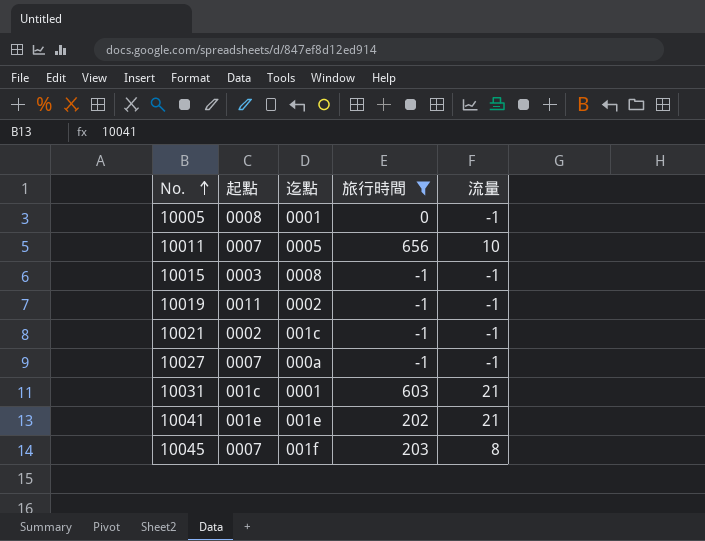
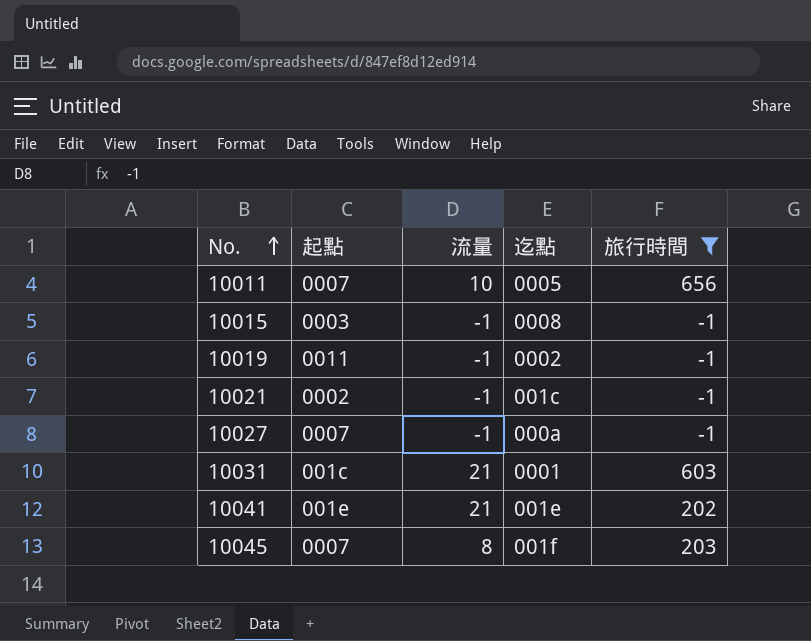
column 流量 | position: 5 -> 3
row 10005: 0008 | 0001 | 0 | -1 -> none

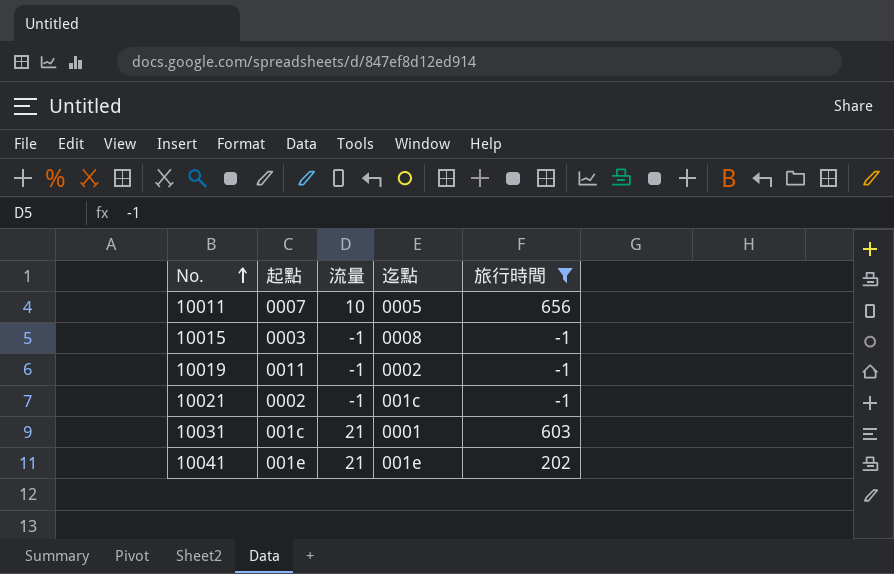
row 10027: 0007 | -1 | 000a | -1 -> none
row 10045: 0007 | 8 | 001f | 203 -> none

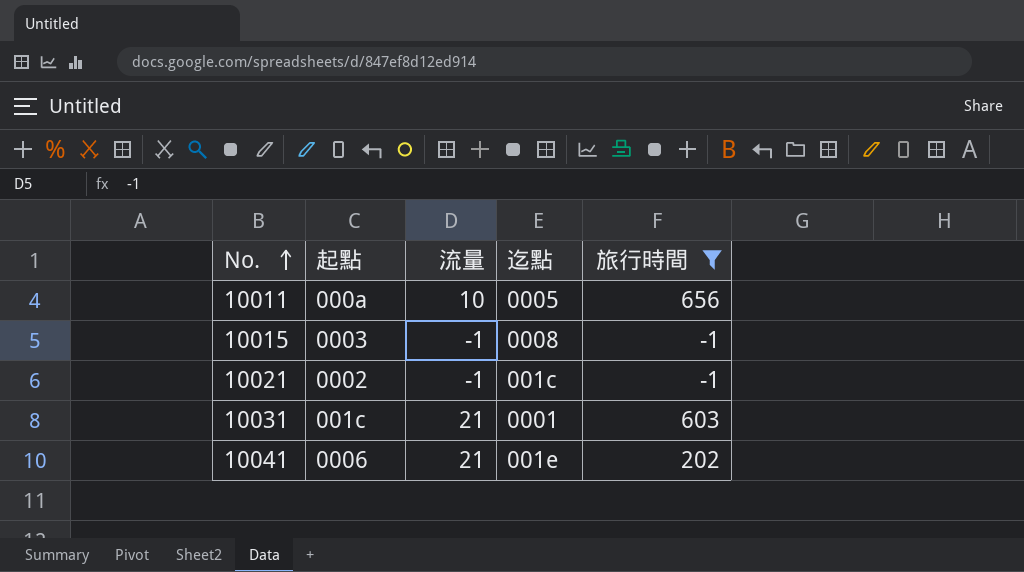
row 10019: 0011 | -1 | 0002 | -1 -> none
10011 | 起點: 0007 -> 000a
10041 | 起點: 001e -> 0006

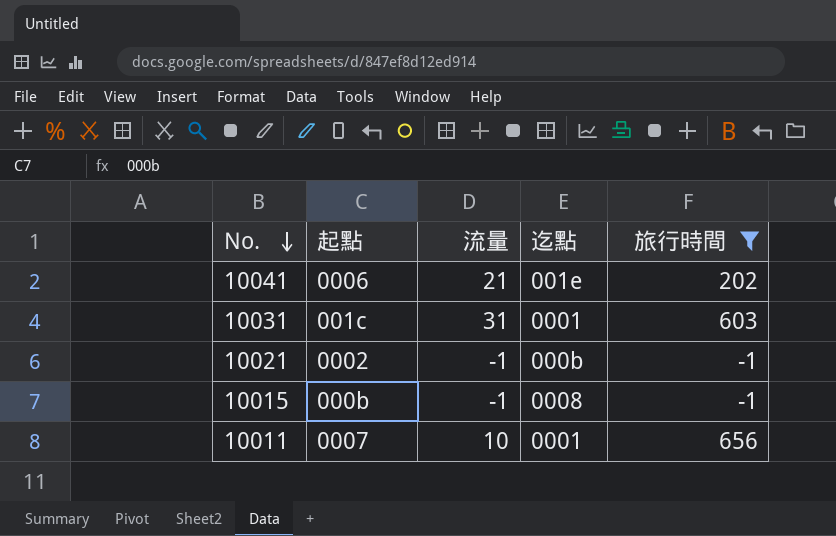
row order: No. ascending -> No. descending
10031 | 流量: 21 -> 31
10021 | 迄點: 001c -> 000b
10015 | 起點: 0003 -> 000b
10011 | 起點: 000a -> 0007
10011 | 迄點: 0005 -> 0001

